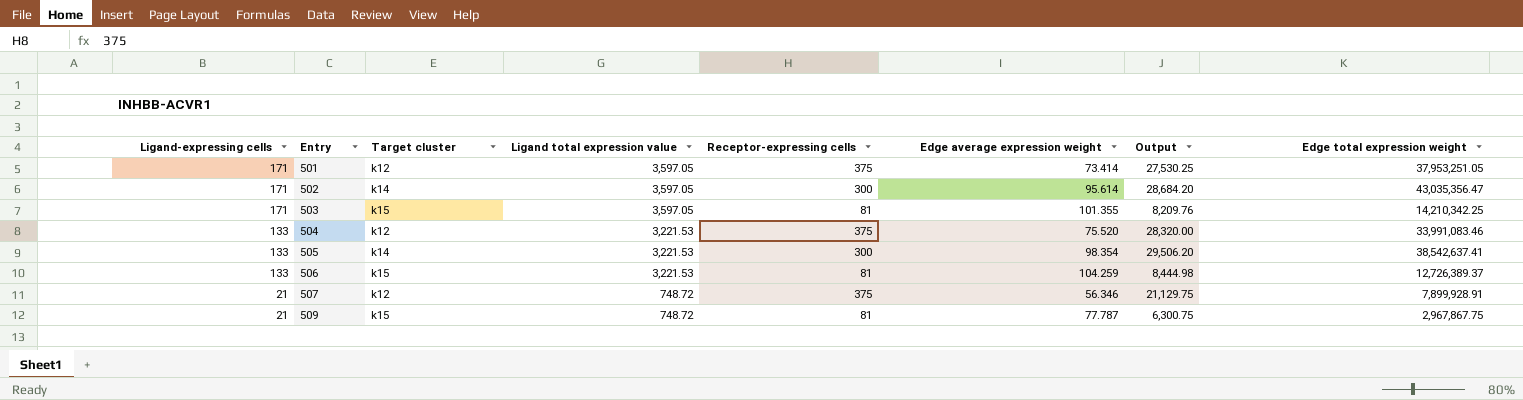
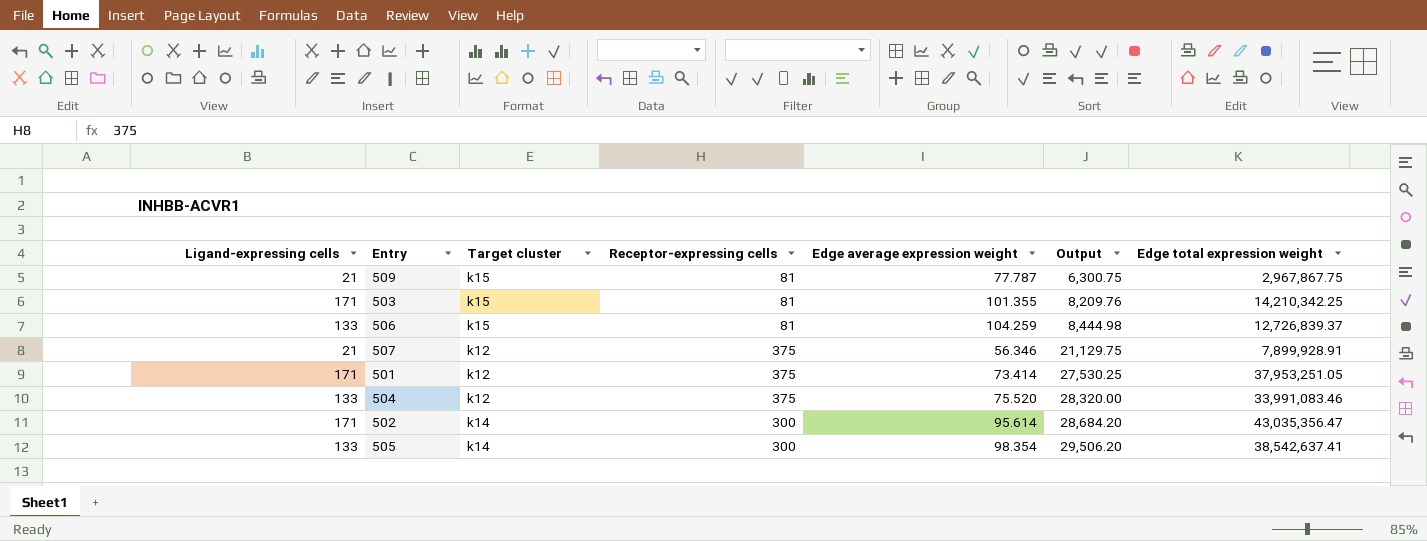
row order: Ligand-expressing cells descending -> Output ascending
column Ligand total expression value | position: 4 -> none
506 | Edge total expression weight: 12,726,389.37 -> 12,726,839.37

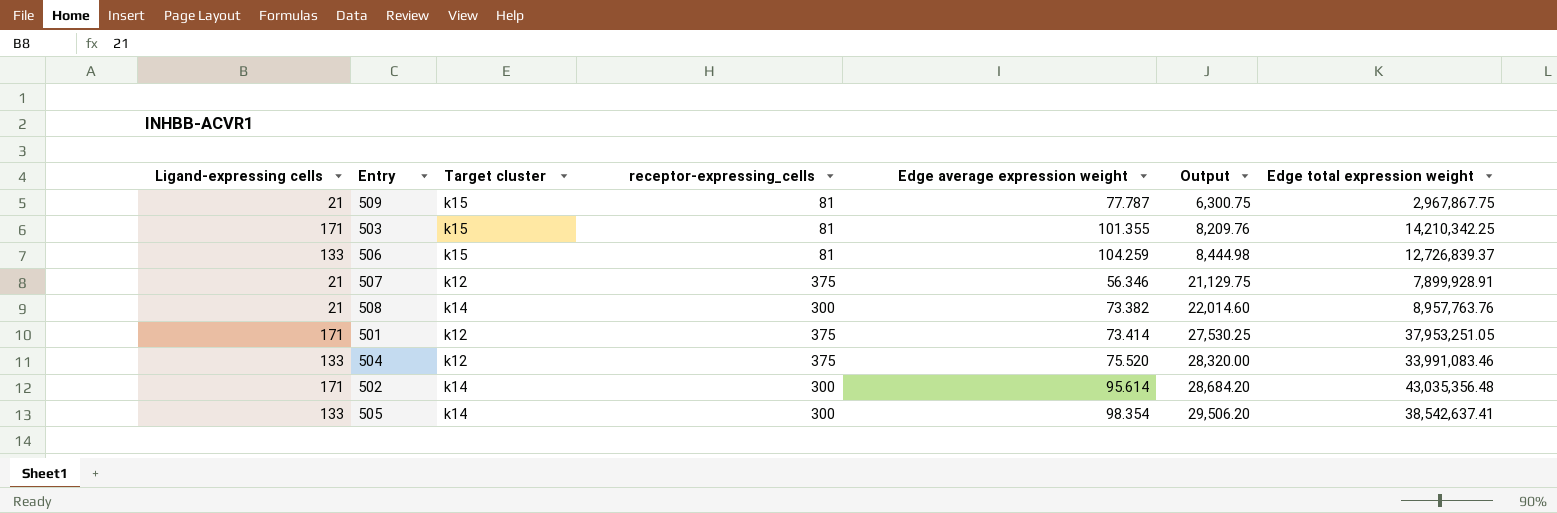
column name: Receptor-expressing cells -> receptor-expressing_cells
row 508: none -> 21 | k14 | 300 | 73.382 | 22,014.60 | 8,957,763.76
502 | Edge total expression weight: 43,035,356.47 -> 43,035,356.48

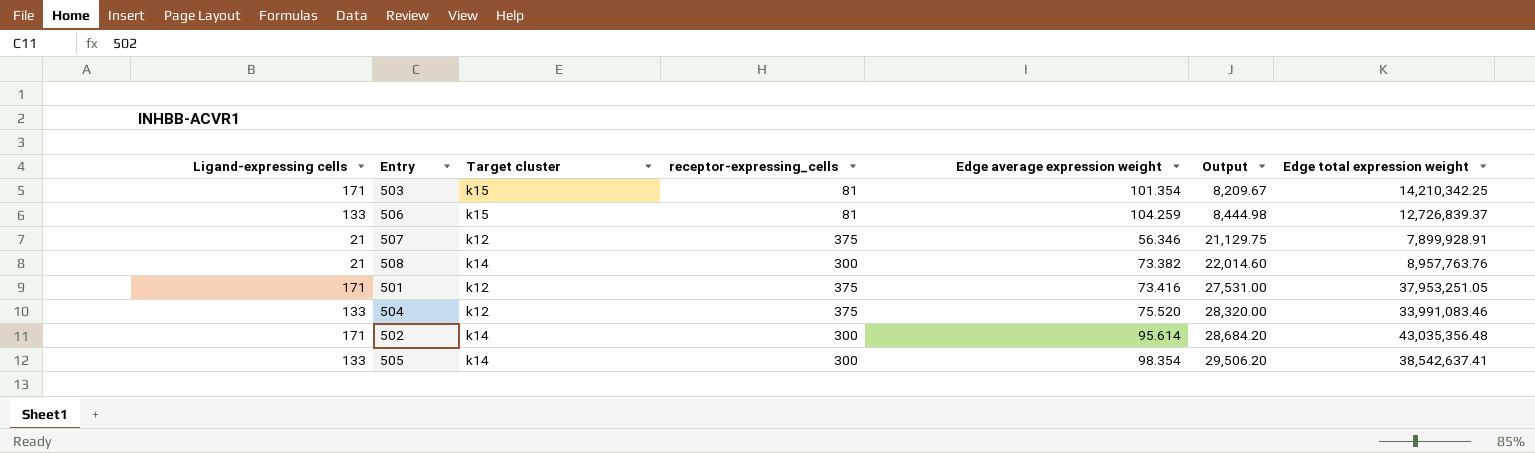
row 509: 21 | k15 | 81 | 77.787 | 6,300.75 | 2,967,867.75 -> none
503 | Edge average expression weight: 101.355 -> 101.354
503 | Output: 8,209.76 -> 8,209.67
501 | Edge average expression weight: 73.414 -> 73.416
501 | Output: 27,530.25 -> 27,531.00

